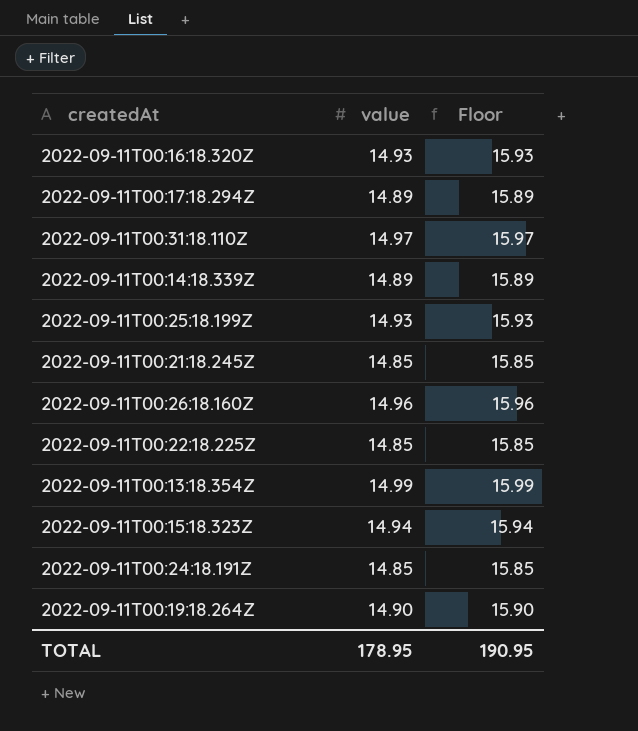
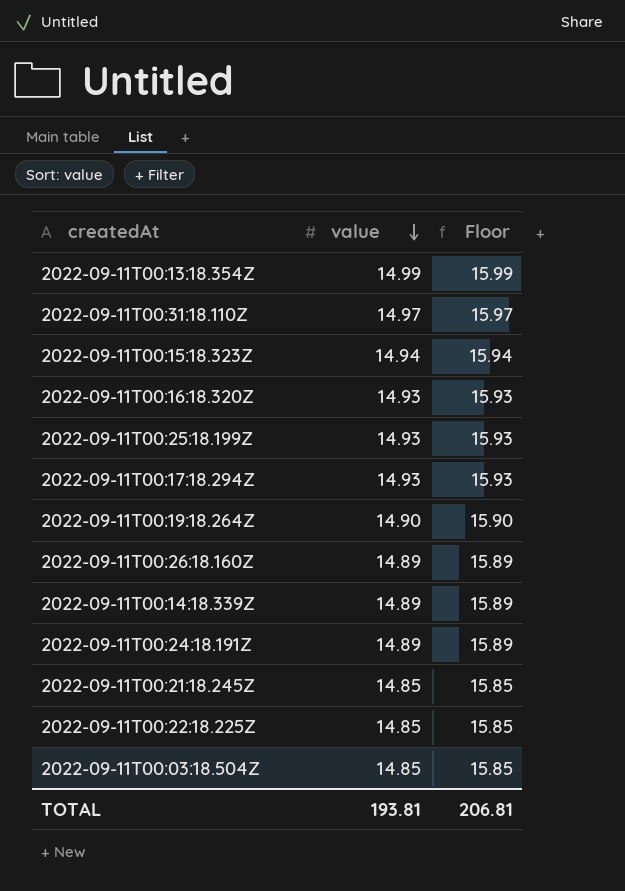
row order: none -> value descending
2022-09-11T00:17:18.294Z | value: 14.89 -> 14.93
2022-09-11T00:17:18.294Z | Floor: 15.89 -> 15.93
2022-09-11T00:26:18.160Z | value: 14.96 -> 14.89
2022-09-11T00:26:18.160Z | Floor: 15.96 -> 15.89
2022-09-11T00:24:18.191Z | value: 14.85 -> 14.89
2022-09-11T00:24:18.191Z | Floor: 15.85 -> 15.89
row 2022-09-11T00:03:18.504Z: none -> 14.85 | 15.85
TOTAL | value: 178.95 -> 193.81
TOTAL | Floor: 190.95 -> 206.81

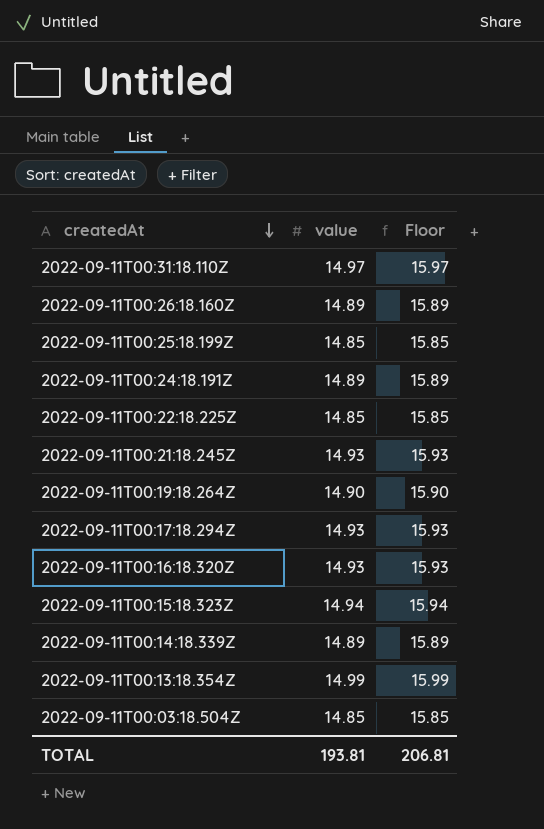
row order: value descending -> createdAt descending
2022-09-11T00:25:18.199Z | value: 14.93 -> 14.85
2022-09-11T00:25:18.199Z | Floor: 15.93 -> 15.85
2022-09-11T00:21:18.245Z | value: 14.85 -> 14.93
2022-09-11T00:21:18.245Z | Floor: 15.85 -> 15.93

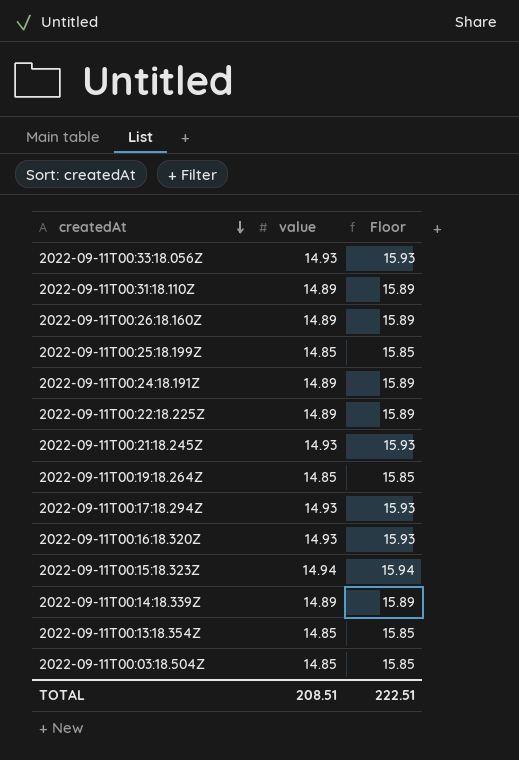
row 2022-09-11T00:33:18.056Z: none -> 14.93 | 15.93
2022-09-11T00:31:18.110Z | value: 14.97 -> 14.89
2022-09-11T00:31:18.110Z | Floor: 15.97 -> 15.89
2022-09-11T00:22:18.225Z | value: 14.85 -> 14.89
2022-09-11T00:22:18.225Z | Floor: 15.85 -> 15.89
2022-09-11T00:19:18.264Z | value: 14.90 -> 14.85
2022-09-11T00:19:18.264Z | Floor: 15.90 -> 15.85
2022-09-11T00:13:18.354Z | value: 14.99 -> 14.85
2022-09-11T00:13:18.354Z | Floor: 15.99 -> 15.85
TOTAL | value: 193.81 -> 208.51
TOTAL | Floor: 206.81 -> 222.51

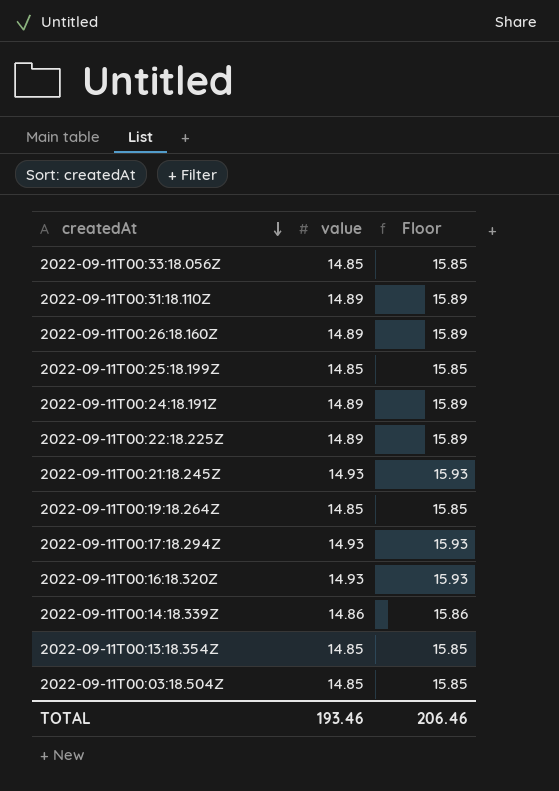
row 2022-09-11T00:15:18.323Z: 14.94 | 15.94 -> none
2022-09-11T00:33:18.056Z | value: 14.93 -> 14.85
2022-09-11T00:33:18.056Z | Floor: 15.93 -> 15.85
2022-09-11T00:14:18.339Z | value: 14.89 -> 14.86
2022-09-11T00:14:18.339Z | Floor: 15.89 -> 15.86
TOTAL | value: 208.51 -> 193.46
TOTAL | Floor: 222.51 -> 206.46

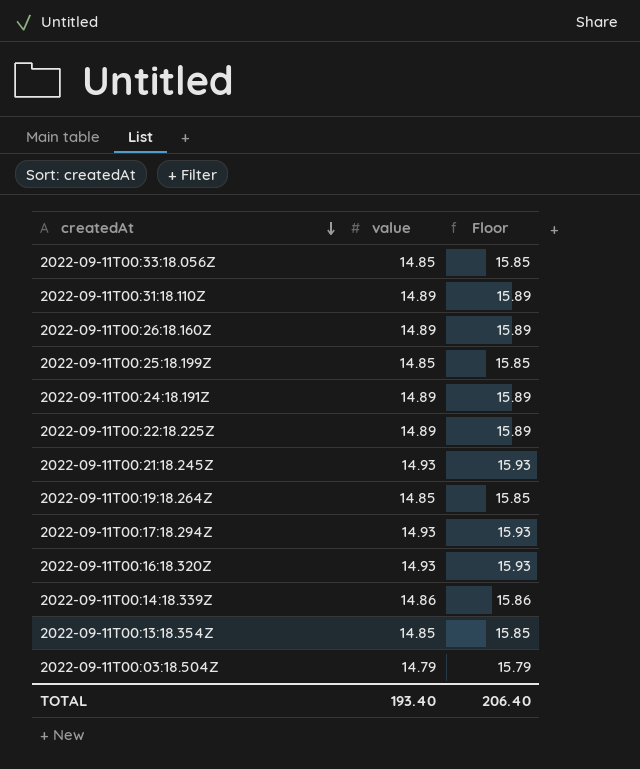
2022-09-11T00:03:18.504Z | value: 14.85 -> 14.79
2022-09-11T00:03:18.504Z | Floor: 15.85 -> 15.79
TOTAL | value: 193.46 -> 193.40
TOTAL | Floor: 206.46 -> 206.40

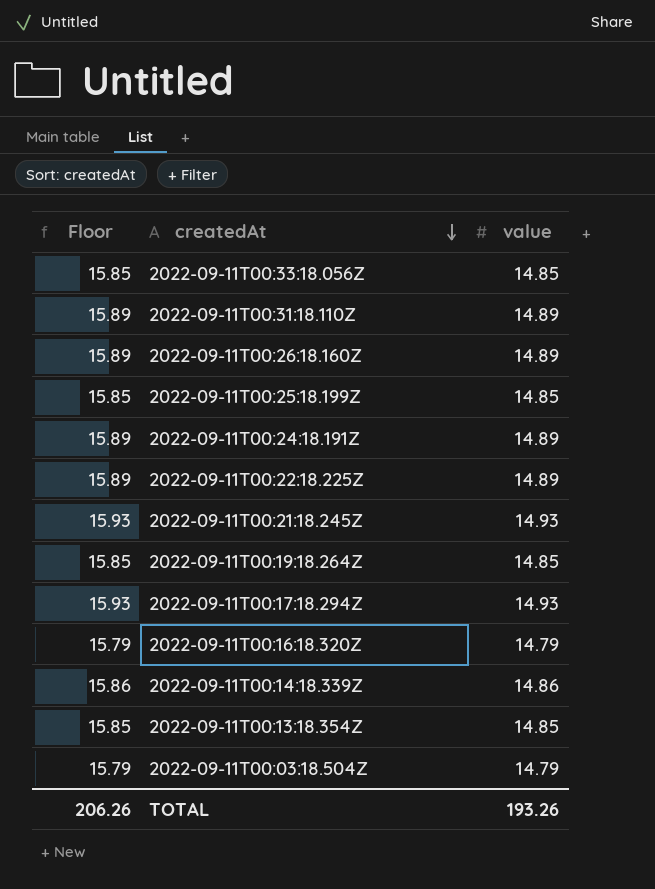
column Floor | position: 3 -> 1
2022-09-11T00:16:18.320Z | Floor: 15.93 -> 15.79
2022-09-11T00:16:18.320Z | value: 14.93 -> 14.79
TOTAL | Floor: 206.40 -> 206.26
TOTAL | value: 193.40 -> 193.26

